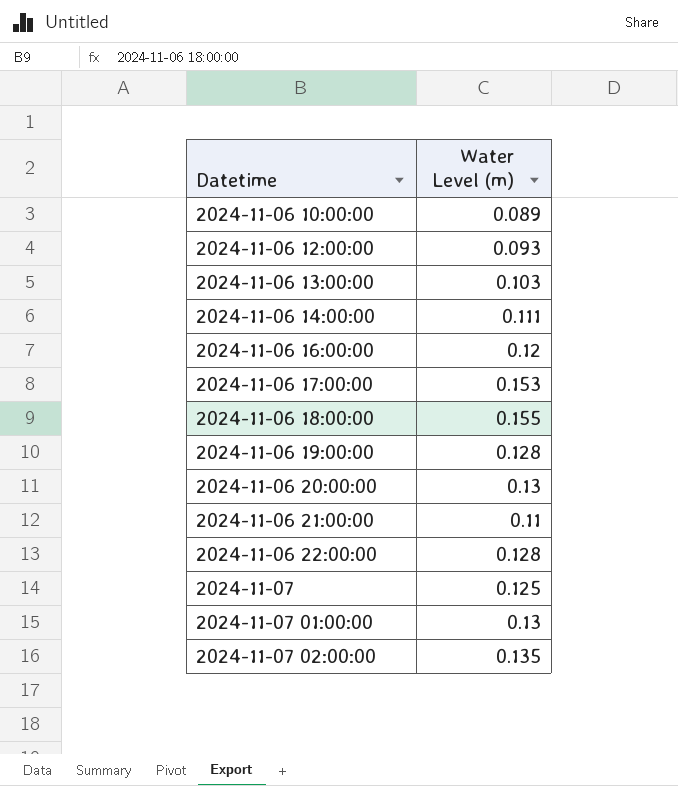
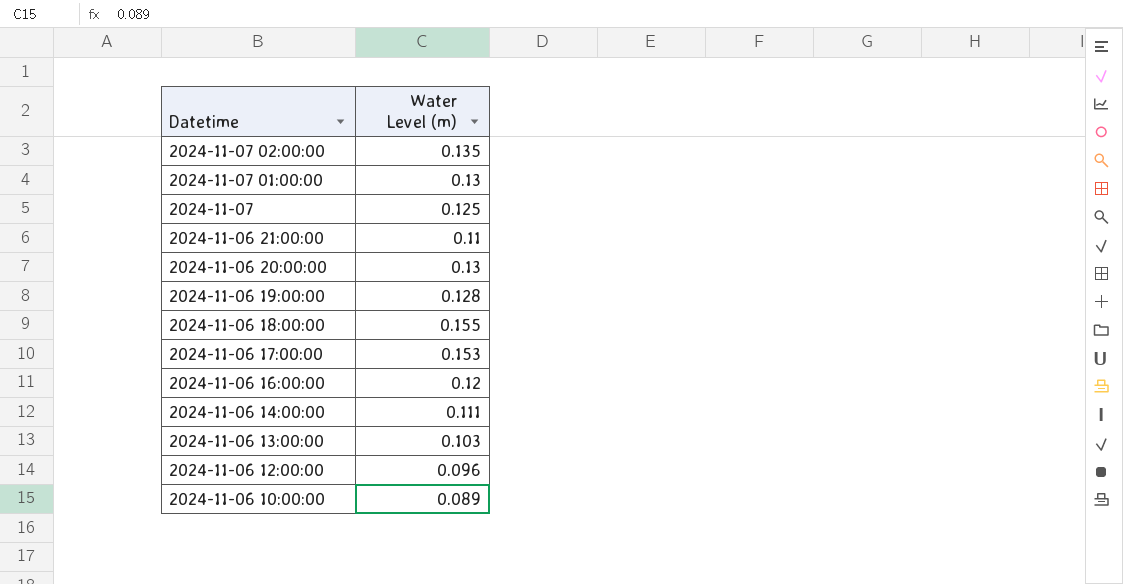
row order: Datetime ascending -> Datetime descending
row 2024-11-06 22:00:00: 0.128 -> none
2024-11-06 12:00:00 | Water Level (m): 0.093 -> 0.096

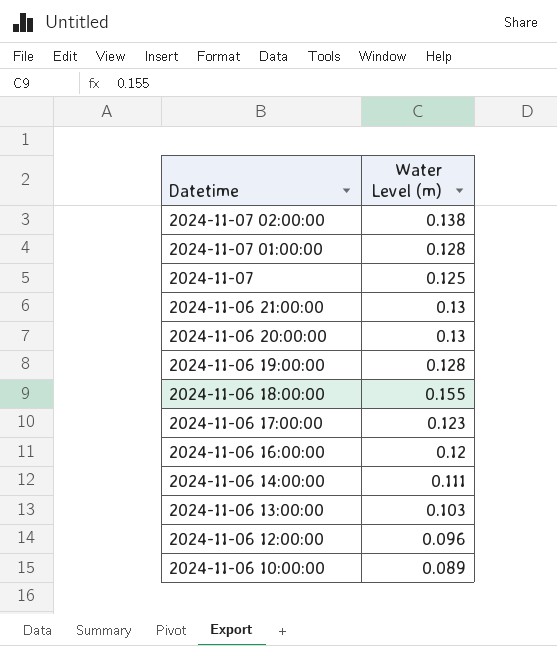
2024-11-07 02:00:00 | Water Level (m): 0.135 -> 0.138
2024-11-07 01:00:00 | Water Level (m): 0.13 -> 0.128
2024-11-06 21:00:00 | Water Level (m): 0.11 -> 0.13
2024-11-06 17:00:00 | Water Level (m): 0.153 -> 0.123

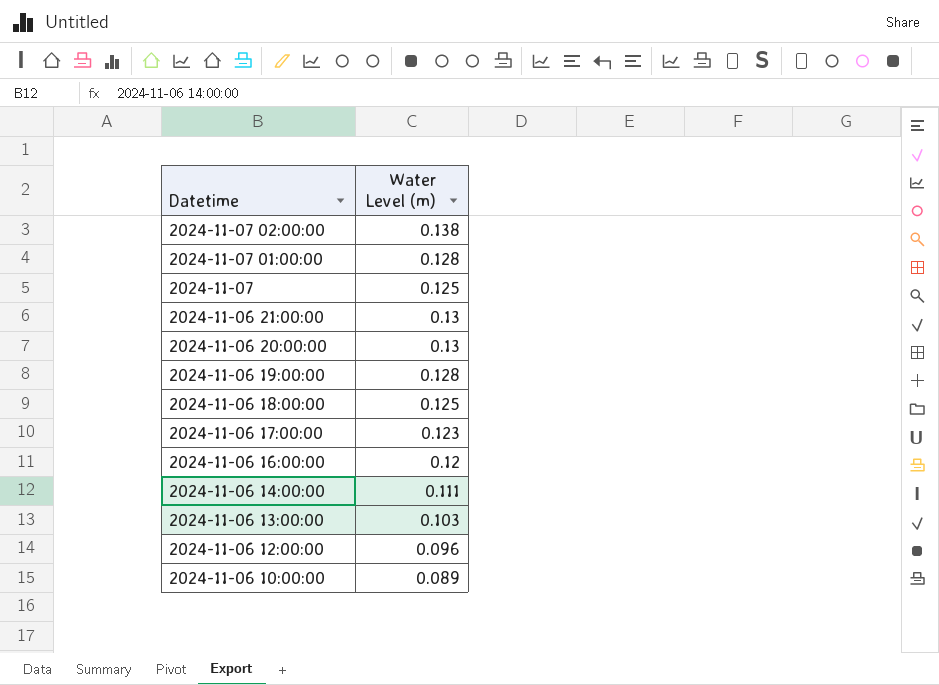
2024-11-06 18:00:00 | Water Level (m): 0.155 -> 0.125

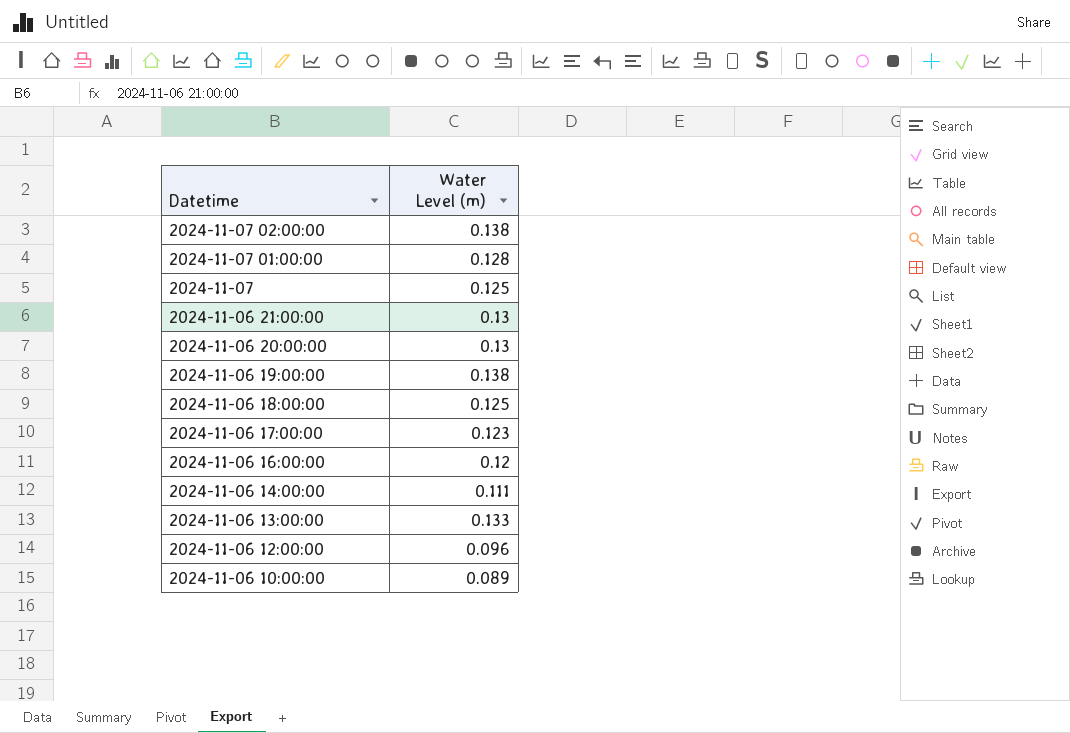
2024-11-06 19:00:00 | Water Level (m): 0.128 -> 0.138
2024-11-06 13:00:00 | Water Level (m): 0.103 -> 0.133

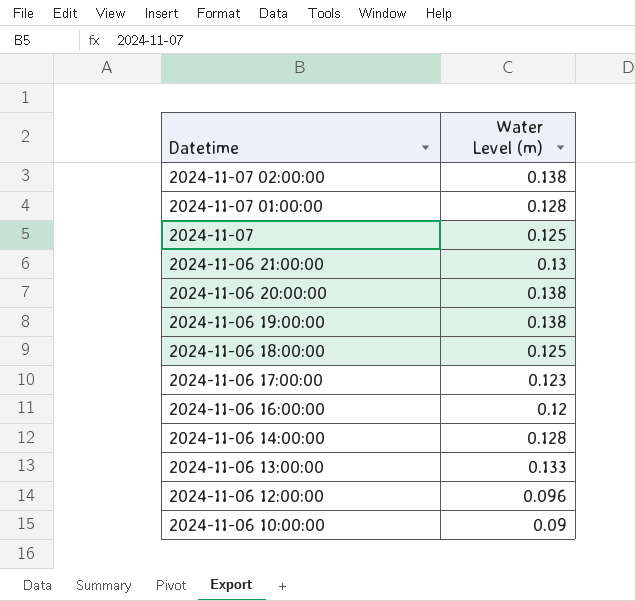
2024-11-06 20:00:00 | Water Level (m): 0.13 -> 0.138
2024-11-06 14:00:00 | Water Level (m): 0.111 -> 0.128
2024-11-06 10:00:00 | Water Level (m): 0.089 -> 0.09

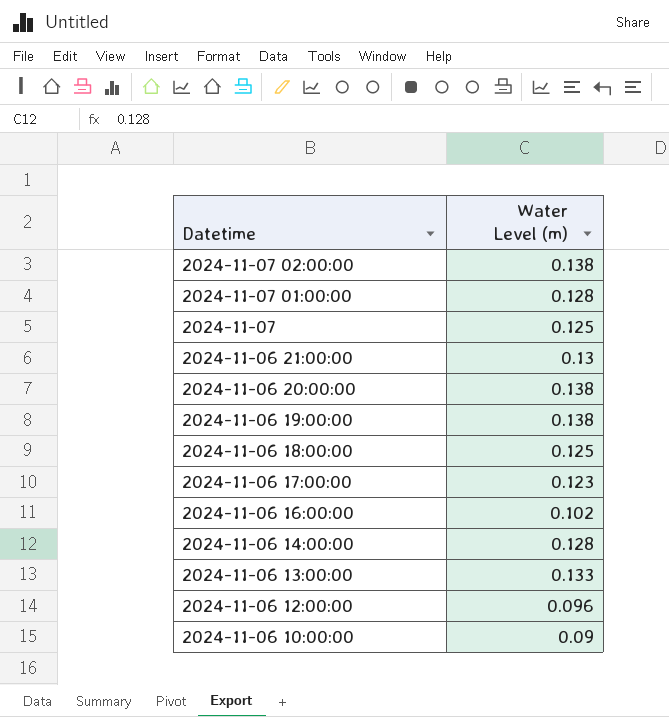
2024-11-06 16:00:00 | Water Level (m): 0.12 -> 0.102

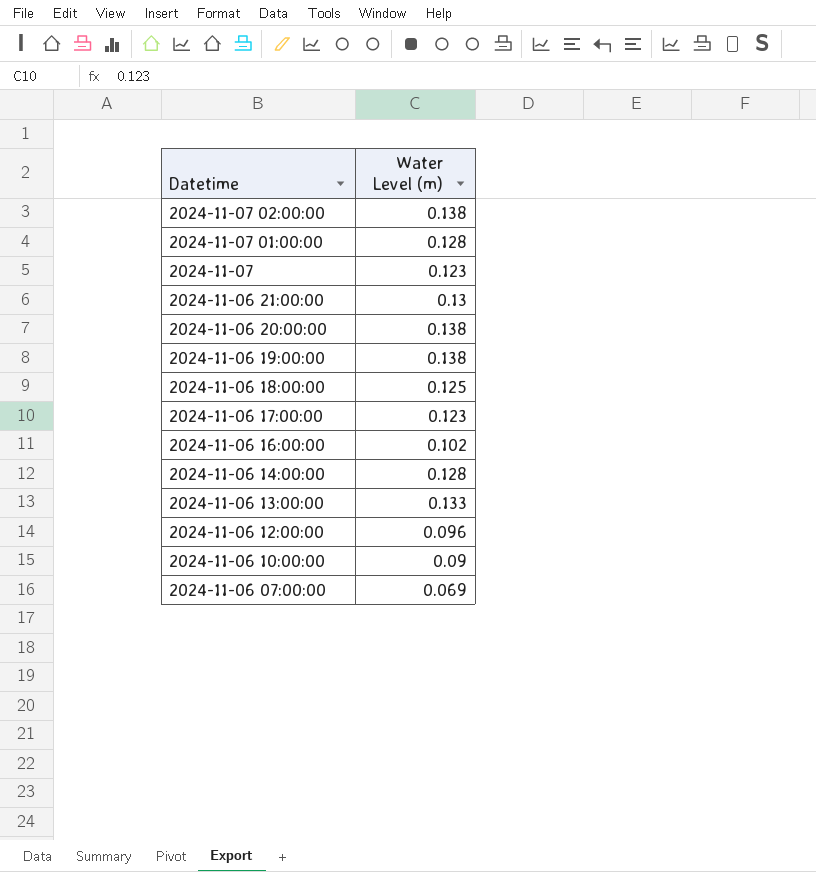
2024-11-07 | Water Level (m): 0.125 -> 0.123
row 2024-11-06 07:00:00: none -> 0.069

